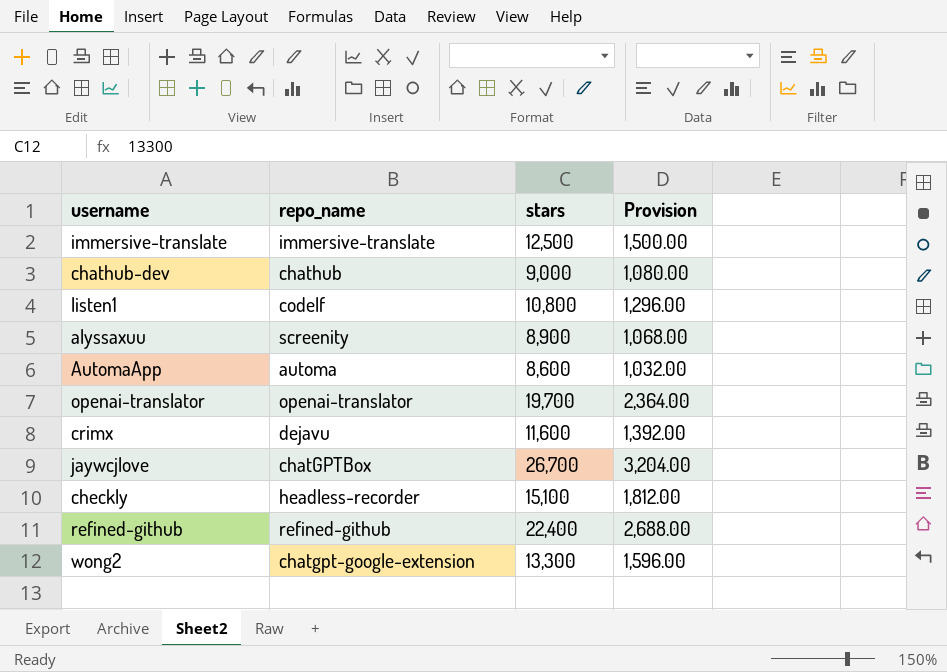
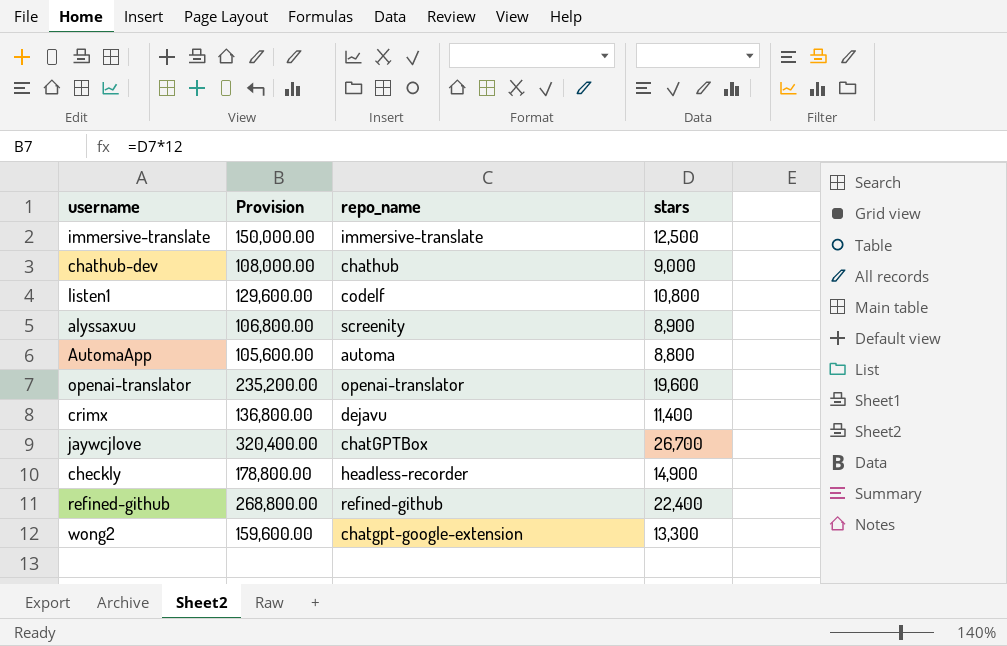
column Provision | formula: [stars] * 0.12 -> [stars] * 12
column Provision | position: 4 -> 2
AutomaApp | stars: 8,600 -> 8,800
openai-translator | stars: 19,700 -> 19,600
crimx | stars: 11,600 -> 11,400
checkly | stars: 15,100 -> 14,900

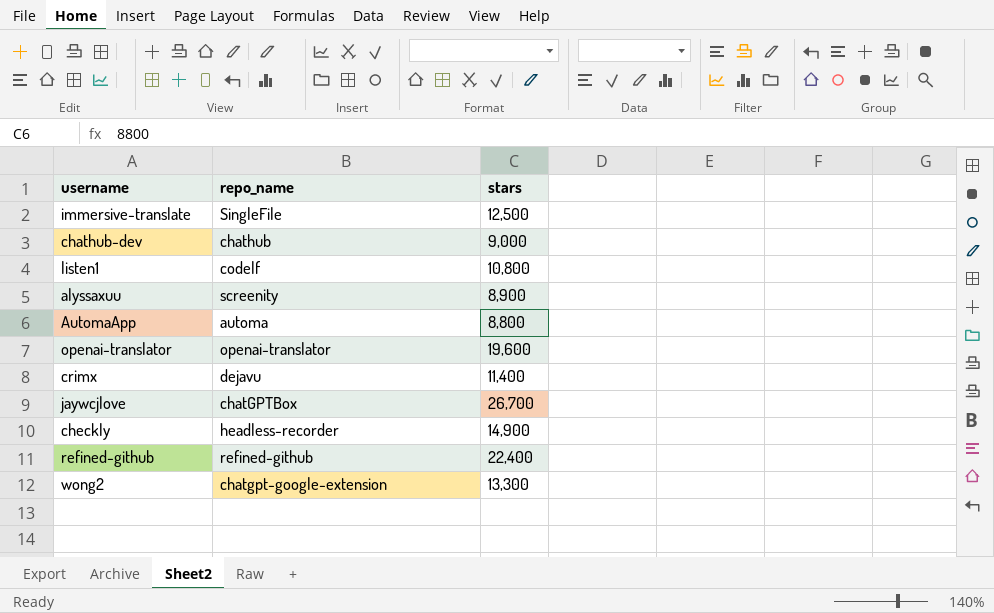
column Provision | formula: [stars] * 12 -> none
immersive-translate | repo_name: immersive-translate -> SingleFile

